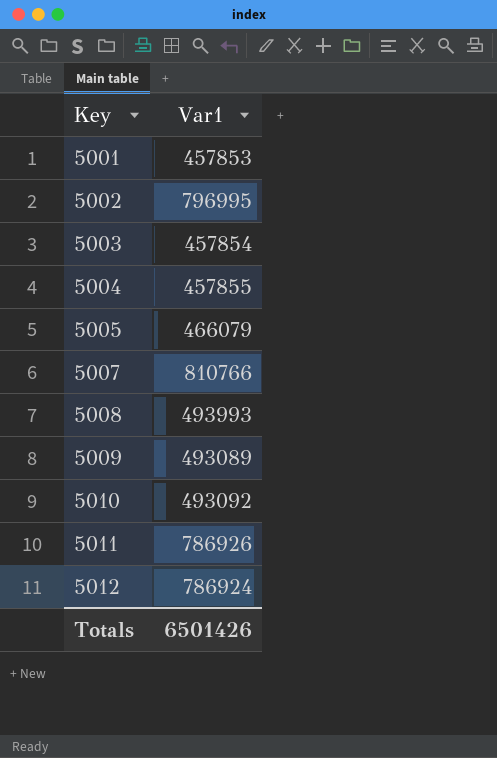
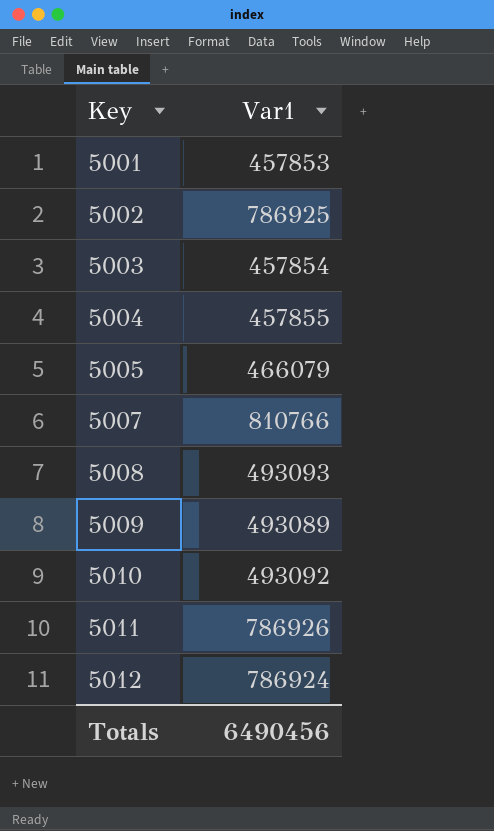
5002 | Var1: 796995 -> 786925
5008 | Var1: 493993 -> 493093
Totals | Var1: 6501426 -> 6490456

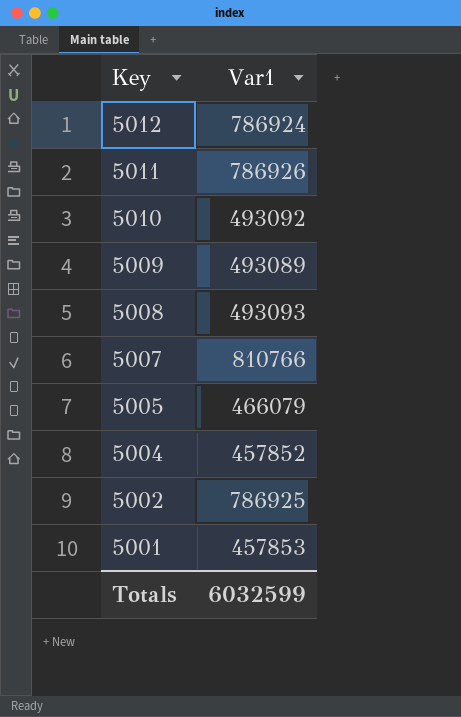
row order: Key ascending -> Key descending
row 5003: 457854 -> none
5004 | Var1: 457855 -> 457852
Totals | Var1: 6490456 -> 6032599

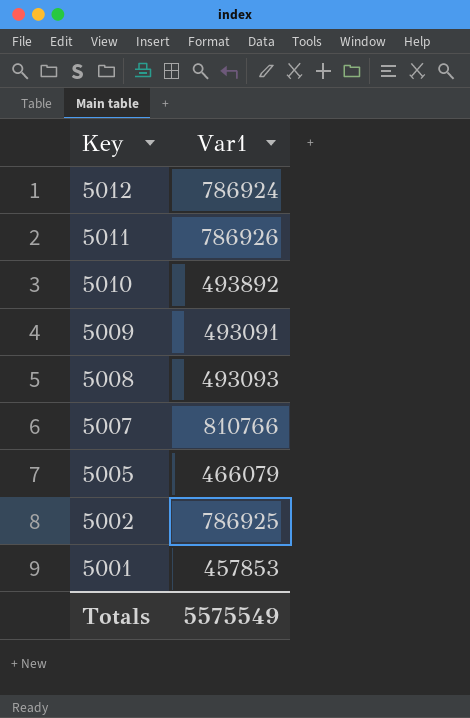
row 5004: 457852 -> none
5010 | Var1: 493092 -> 493892
5009 | Var1: 493089 -> 493091
Totals | Var1: 6032599 -> 5575549

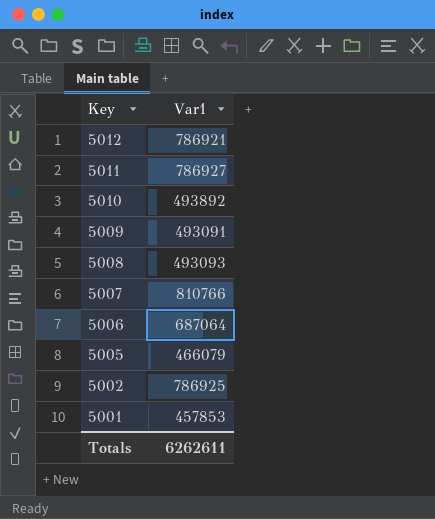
5012 | Var1: 786924 -> 786921
5011 | Var1: 786926 -> 786927
row 5006: none -> 687064
Totals | Var1: 5575549 -> 6262611

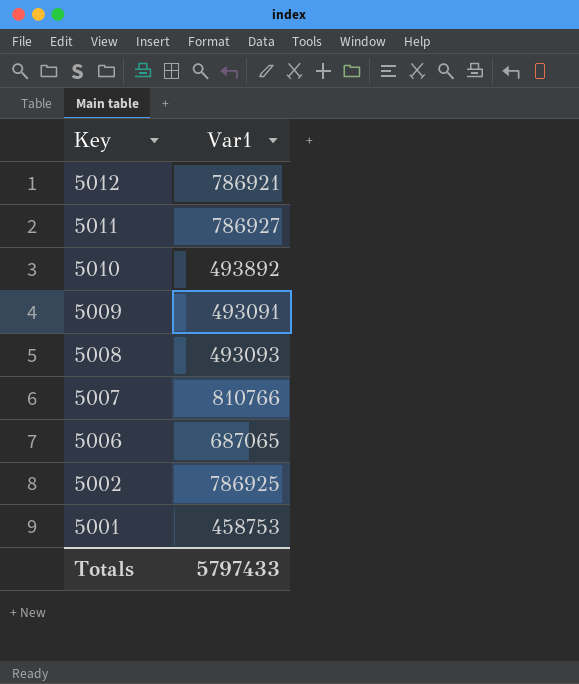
row 5005: 466079 -> none
5006 | Var1: 687064 -> 687065
5001 | Var1: 457853 -> 458753
Totals | Var1: 6262611 -> 5797433

